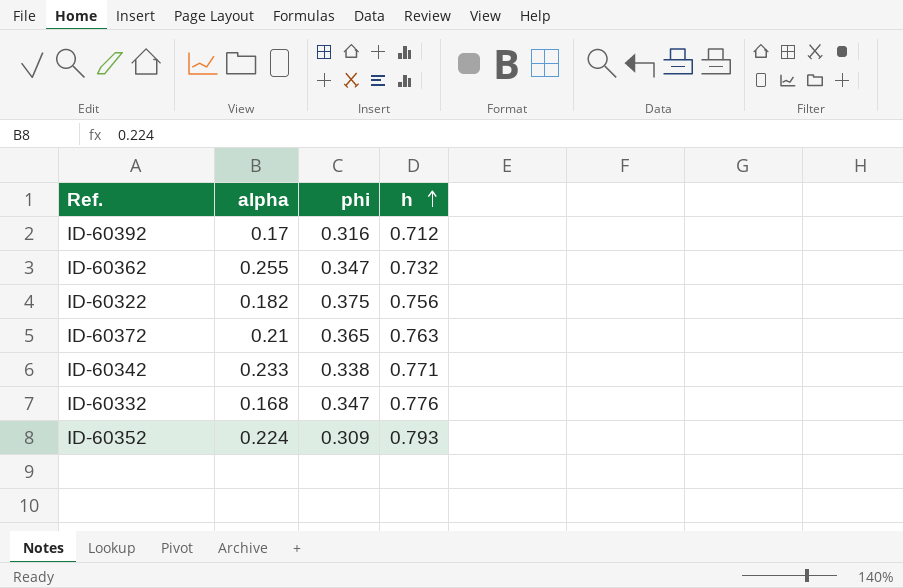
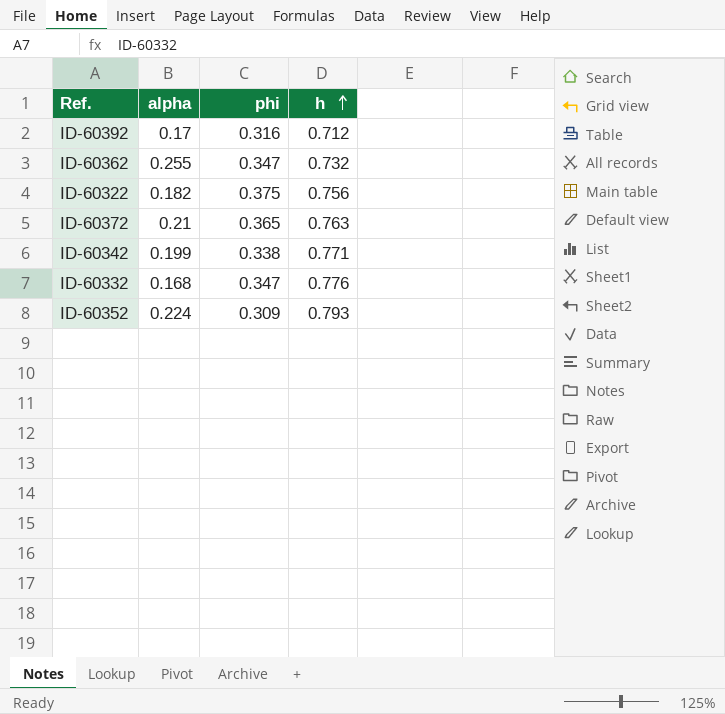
ID-60342 | alpha: 0.233 -> 0.199

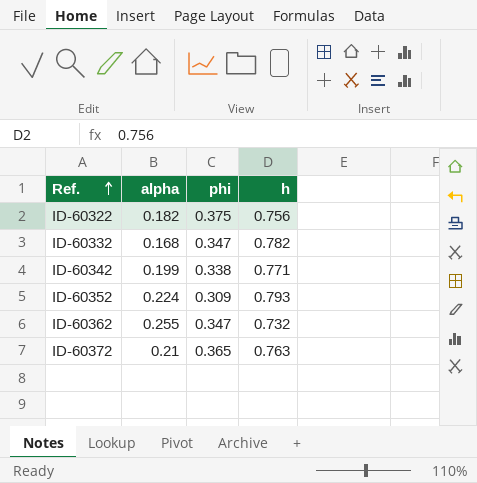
row order: h ascending -> Ref. ascending
row ID-60392: 0.17 | 0.316 | 0.712 -> none
ID-60332 | h: 0.776 -> 0.782

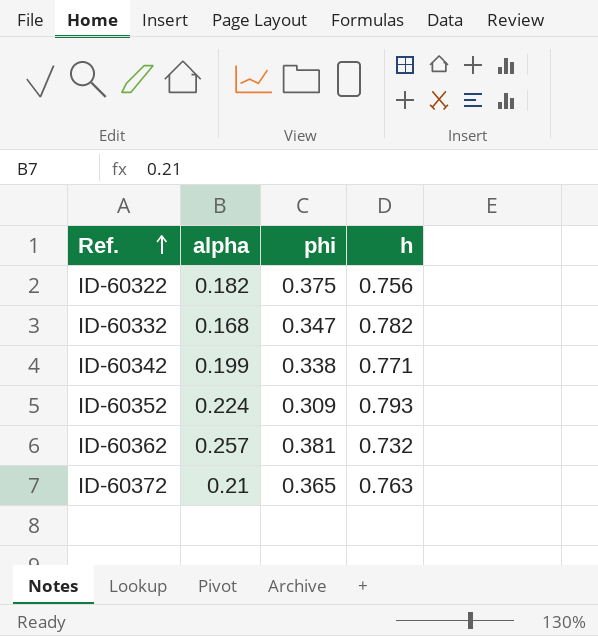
ID-60362 | alpha: 0.255 -> 0.257
ID-60362 | phi: 0.347 -> 0.381

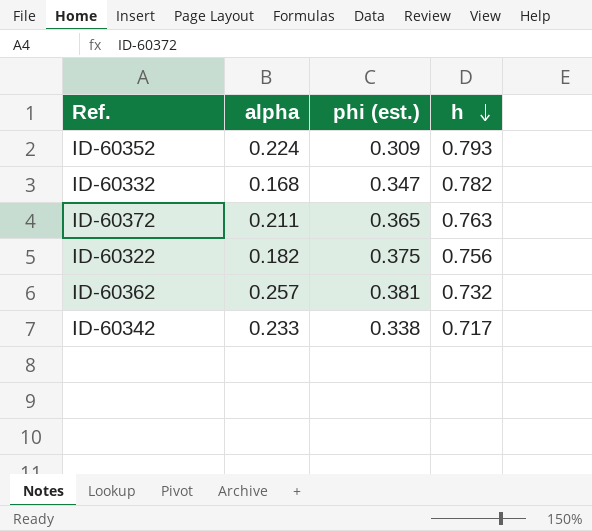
row order: Ref. ascending -> h descending
column name: phi -> phi (est.)
ID-60372 | alpha: 0.21 -> 0.211
ID-60342 | alpha: 0.199 -> 0.233
ID-60342 | h: 0.771 -> 0.717

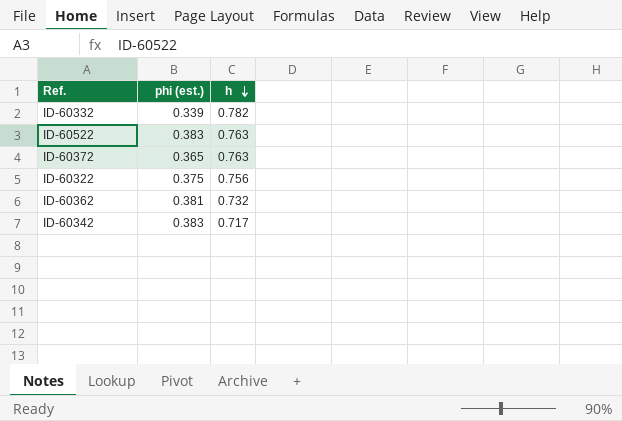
column alpha | position: 2 -> none
row ID-60352: 0.224 | 0.309 | 0.793 -> none
ID-60332 | phi (est.): 0.347 -> 0.339
row ID-60522: none -> 0.383 | 0.763
ID-60342 | phi (est.): 0.338 -> 0.383

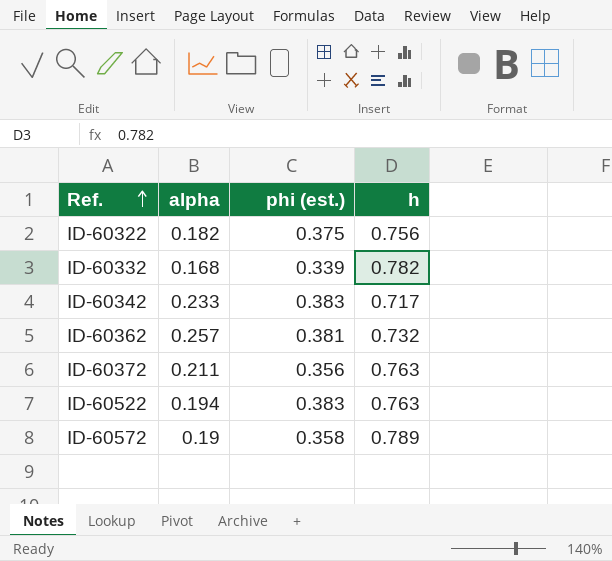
row order: h descending -> Ref. ascending
column alpha | position: none -> 2
ID-60372 | phi (est.): 0.365 -> 0.356
row ID-60572: none -> 0.19 | 0.358 | 0.789

